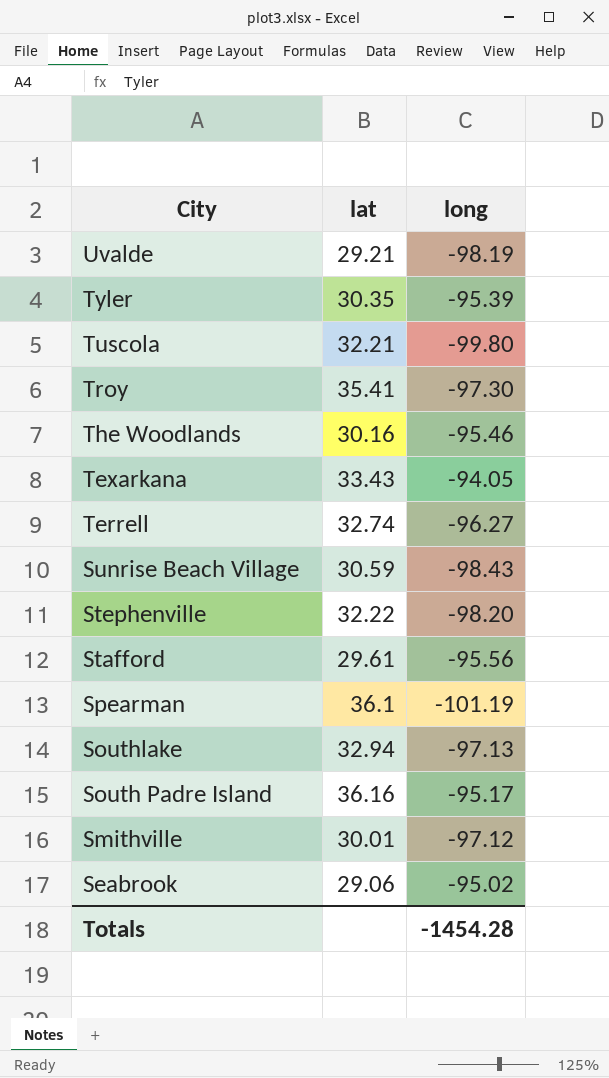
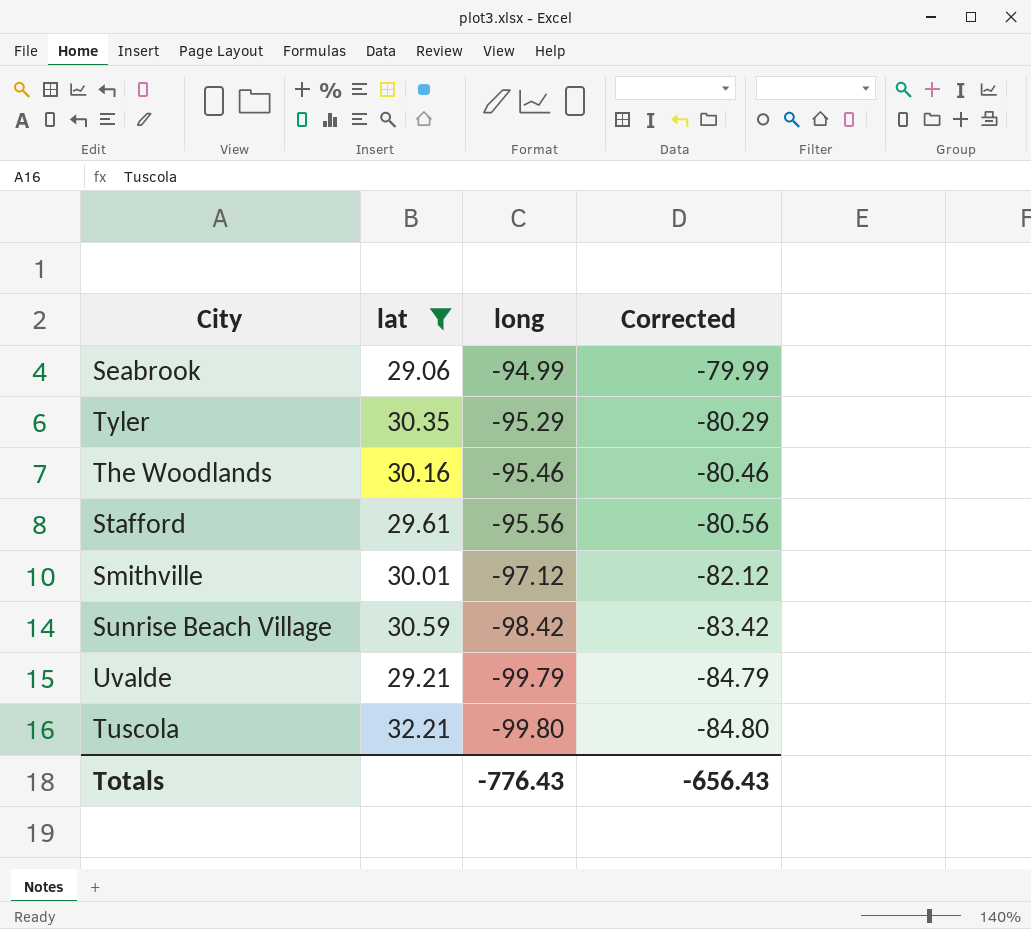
filter: none -> lat <= 32.21
row order: City descending -> long descending
column Corrected | formula: none -> [long] + 15
Seabrook | long: -95.02 -> -94.99
Tyler | long: -95.39 -> -95.29
Sunrise Beach Village | long: -98.43 -> -98.42
Uvalde | long: -98.19 -> -99.79
Totals | long: -1454.28 -> -776.43

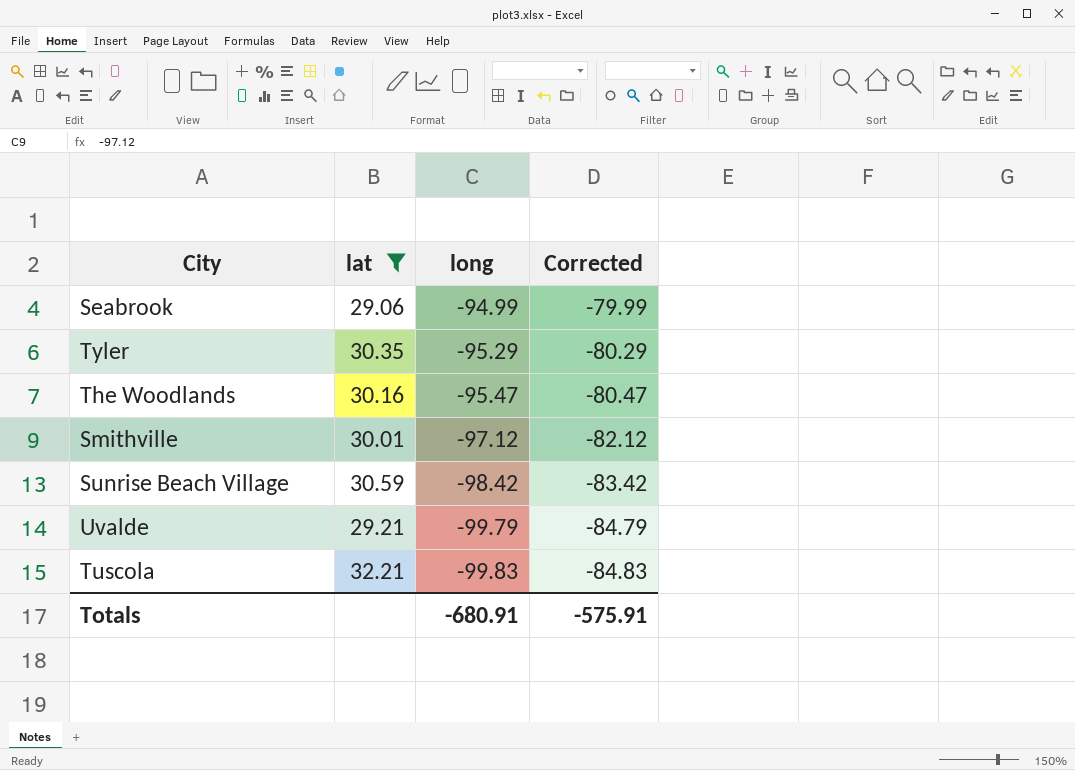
row Stafford: 29.61 | -95.56 | -80.56 -> none
The Woodlands | long: -95.46 -> -95.47
The Woodlands | Corrected: -80.46 -> -80.47
Tuscola | long: -99.80 -> -99.83
Tuscola | Corrected: -84.80 -> -84.83
Totals | long: -776.43 -> -680.91
Totals | Corrected: -656.43 -> -575.91

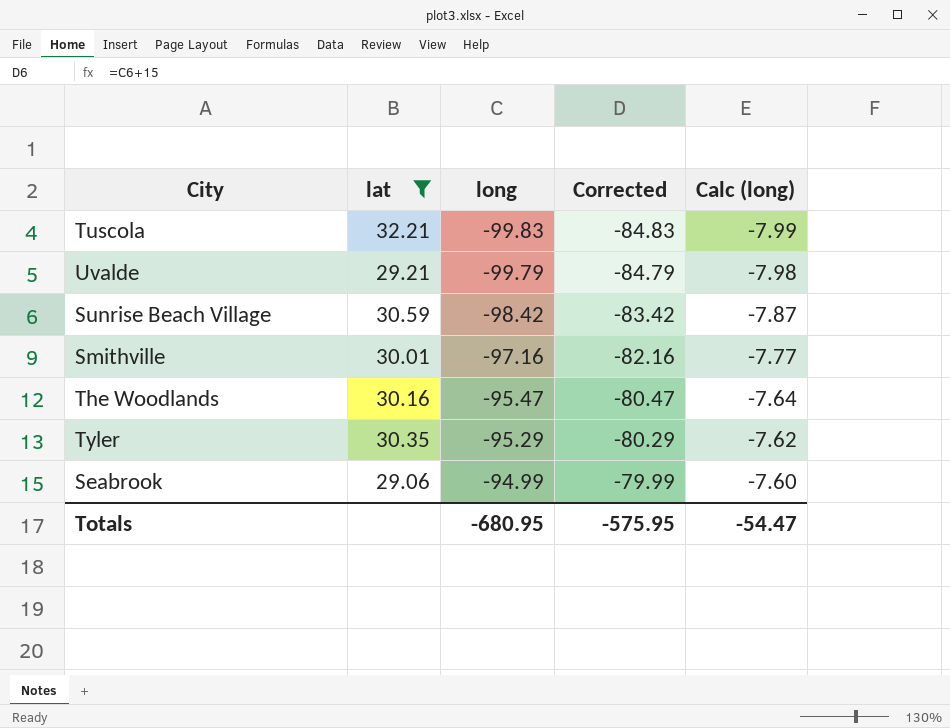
row order: long descending -> long ascending
column Calc (long) | formula: none -> [long] * 0.08
Smithville | long: -97.12 -> -97.16
Smithville | Corrected: -82.12 -> -82.16
Totals | long: -680.91 -> -680.95
Totals | Corrected: -575.91 -> -575.95

